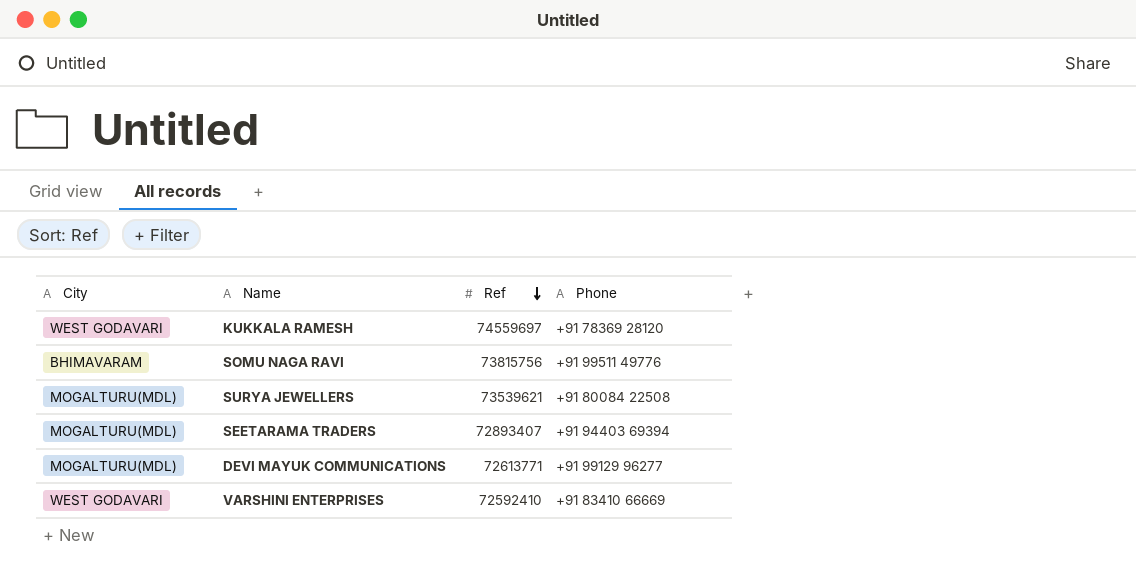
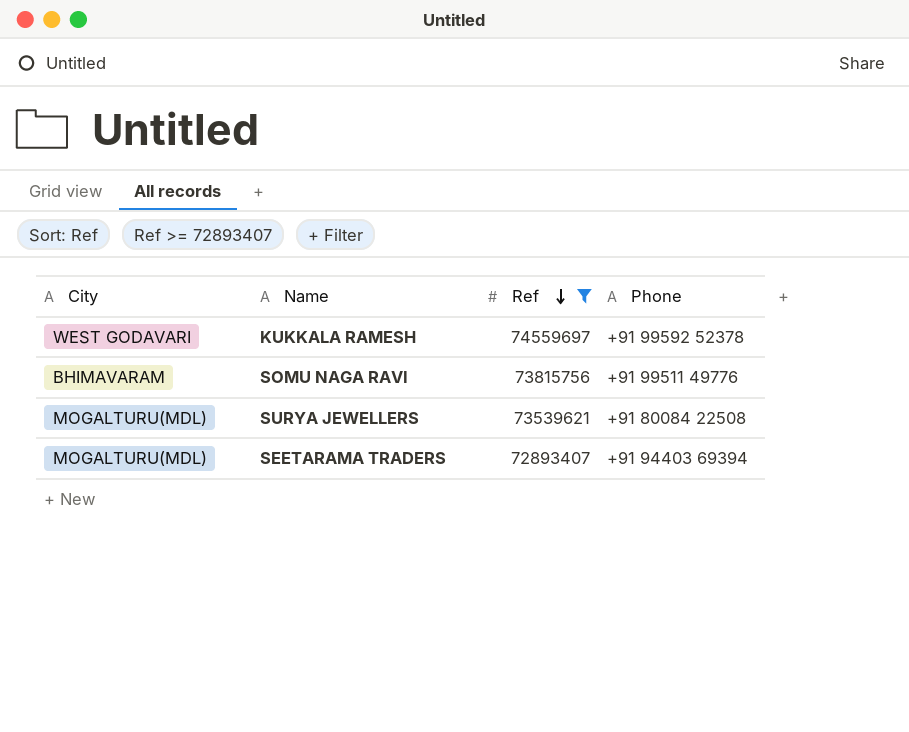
filter: none -> Ref >= 72893407
KUKKALA RAMESH | Phone: +91 78369 28120 -> +91 99592 52378

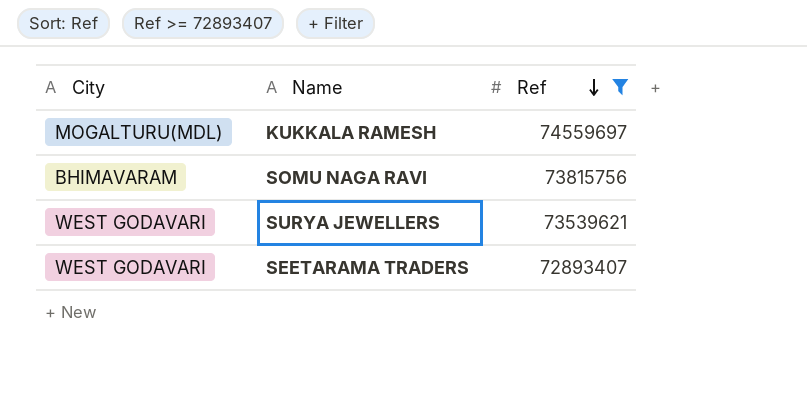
column Phone | position: 4 -> none
KUKKALA RAMESH | City: WEST GODAVARI -> MOGALTURU(MDL)
SURYA JEWELLERS | City: MOGALTURU(MDL) -> WEST GODAVARI
SEETARAMA TRADERS | City: MOGALTURU(MDL) -> WEST GODAVARI

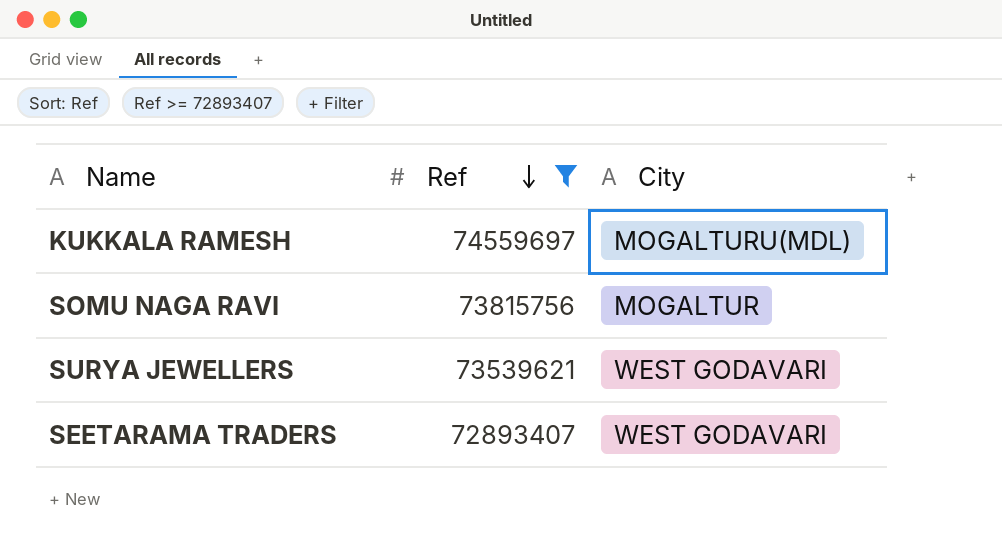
column City | position: 1 -> 3
SOMU NAGA RAVI | City: BHIMAVARAM -> MOGALTUR

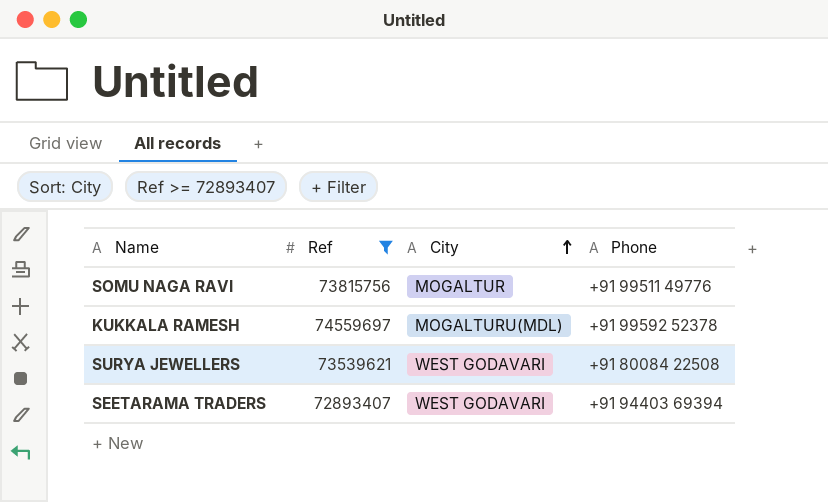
row order: Ref descending -> City ascending
column Phone | position: none -> 4

